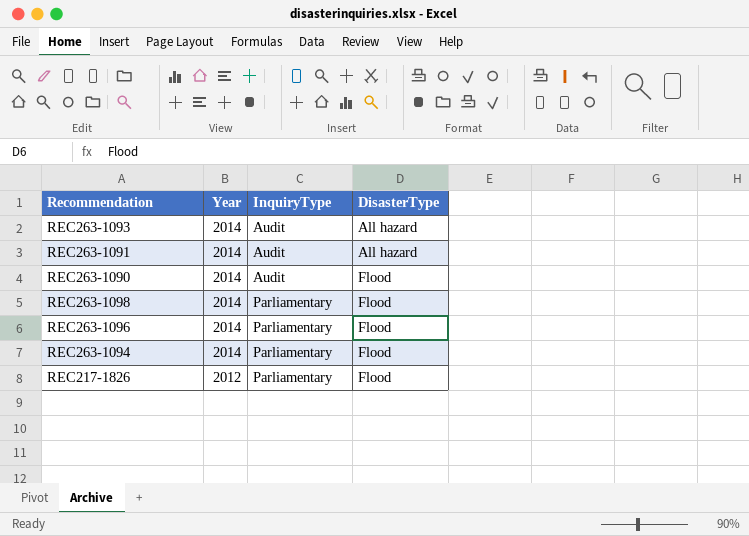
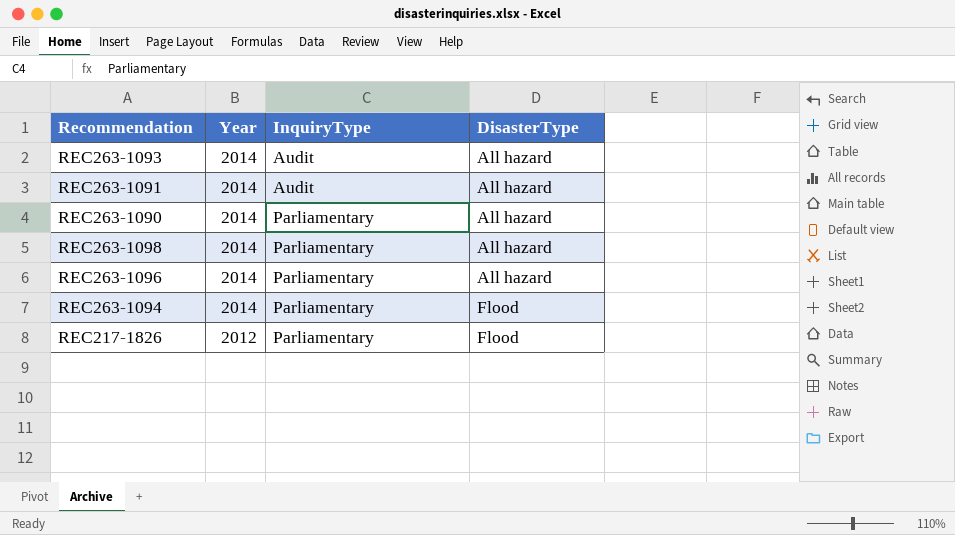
REC263-1090 | InquiryType: Audit -> Parliamentary
REC263-1090 | DisasterType: Flood -> All hazard
REC263-1098 | DisasterType: Flood -> All hazard
REC263-1096 | DisasterType: Flood -> All hazard

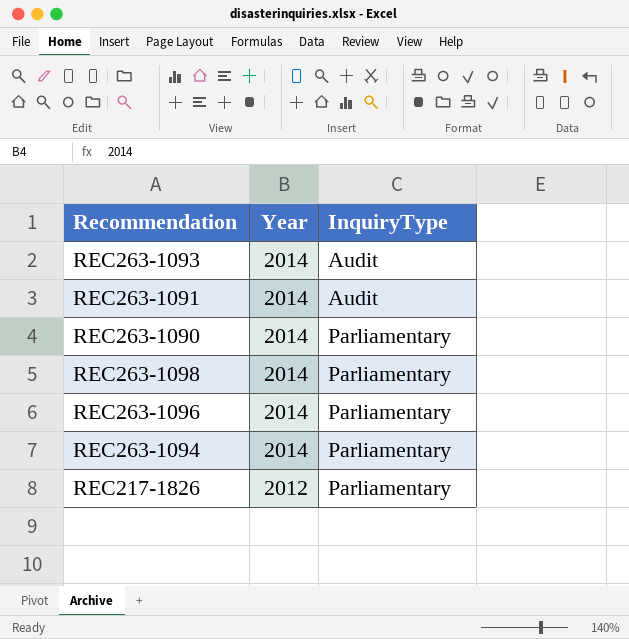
column DisasterType | position: 4 -> none

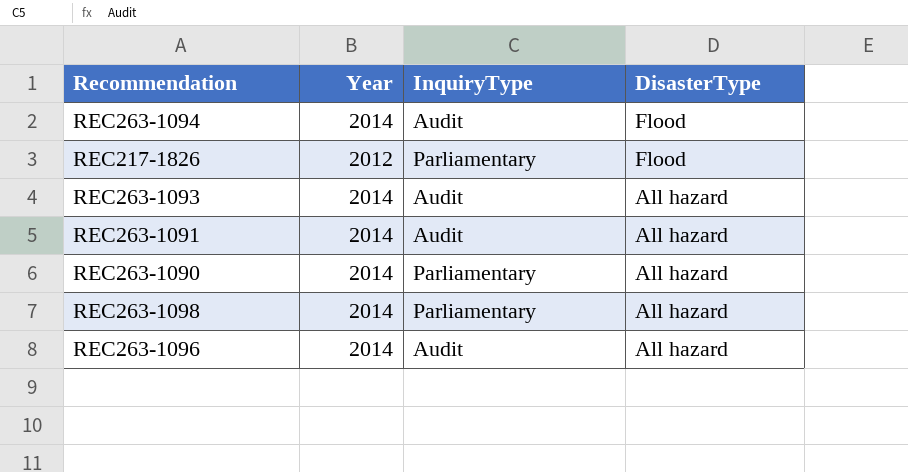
row order: Year descending -> DisasterType descending
column DisasterType | position: none -> 4
REC263-1094 | InquiryType: Parliamentary -> Audit
REC263-1096 | InquiryType: Parliamentary -> Audit

